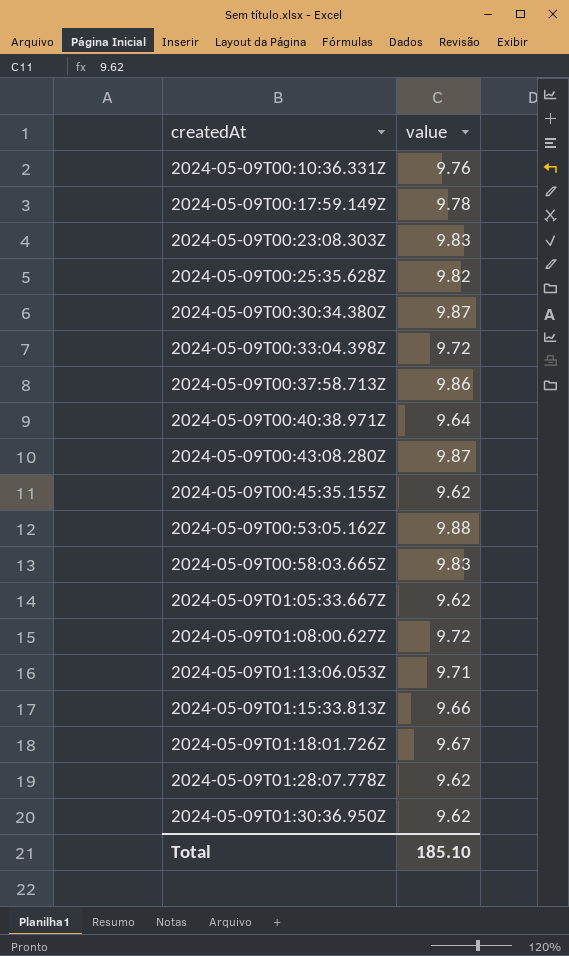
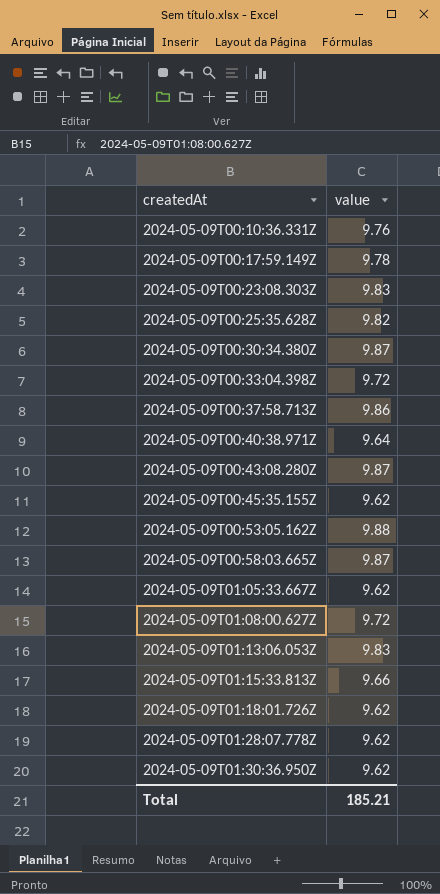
2024-05-09T00:58:03.665Z | value: 9.83 -> 9.87
2024-05-09T01:13:06.053Z | value: 9.71 -> 9.83
2024-05-09T01:18:01.726Z | value: 9.67 -> 9.62
Total | value: 185.10 -> 185.21

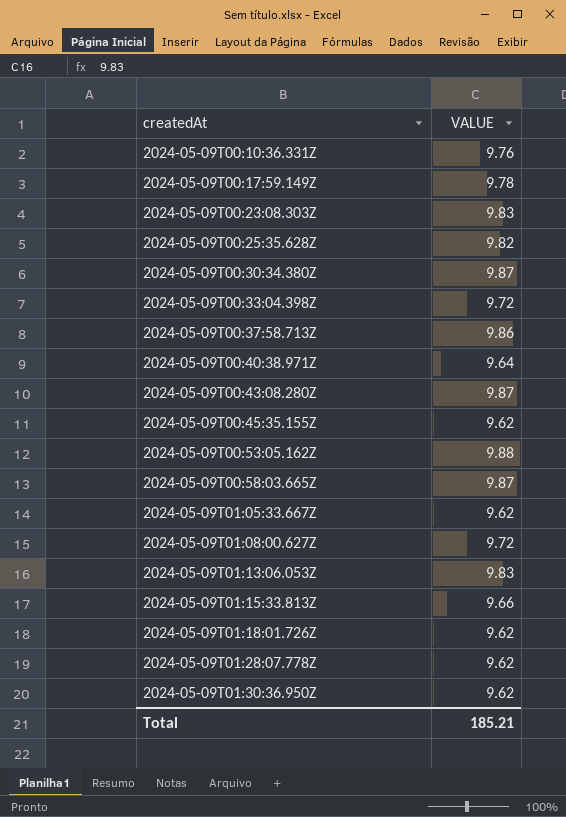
column name: value -> VALUE

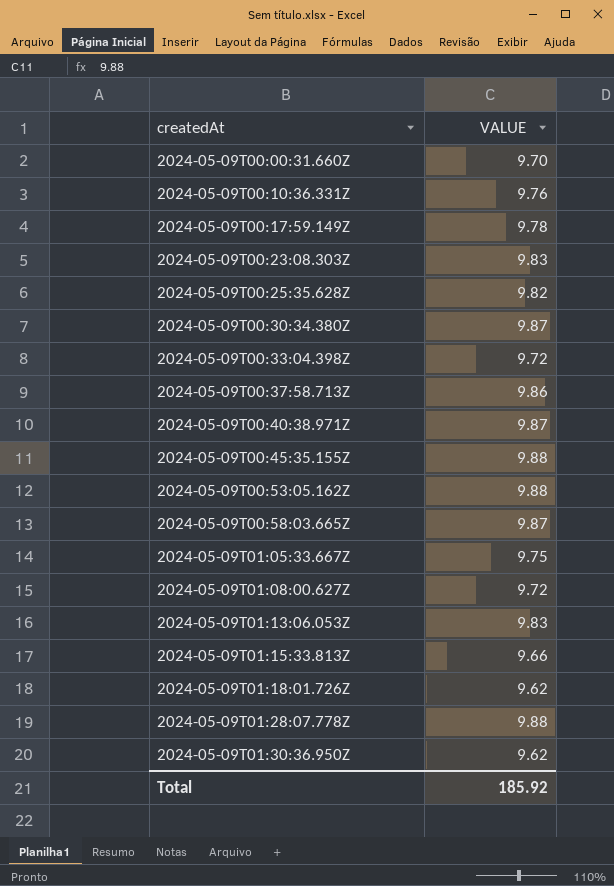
row 2024-05-09T00:43:08.280Z: 9.87 -> none
row 2024-05-09T00:00:31.660Z: none -> 9.70
2024-05-09T00:40:38.971Z | VALUE: 9.64 -> 9.87
2024-05-09T00:45:35.155Z | VALUE: 9.62 -> 9.88
2024-05-09T01:05:33.667Z | VALUE: 9.62 -> 9.75
2024-05-09T01:28:07.778Z | VALUE: 9.62 -> 9.88
Total | VALUE: 185.21 -> 185.92

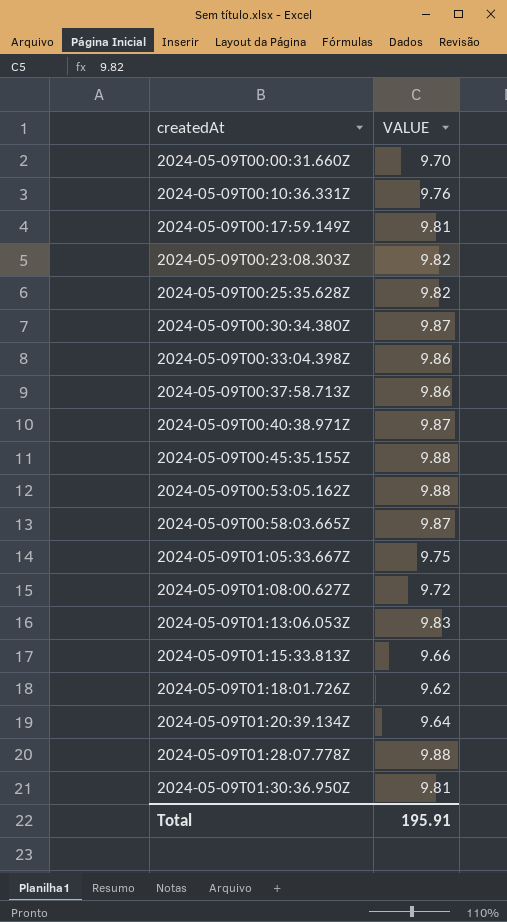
2024-05-09T00:17:59.149Z | VALUE: 9.78 -> 9.81
2024-05-09T00:23:08.303Z | VALUE: 9.83 -> 9.82
2024-05-09T00:33:04.398Z | VALUE: 9.72 -> 9.86
row 2024-05-09T01:20:39.134Z: none -> 9.64
2024-05-09T01:30:36.950Z | VALUE: 9.62 -> 9.81
Total | VALUE: 185.92 -> 195.91

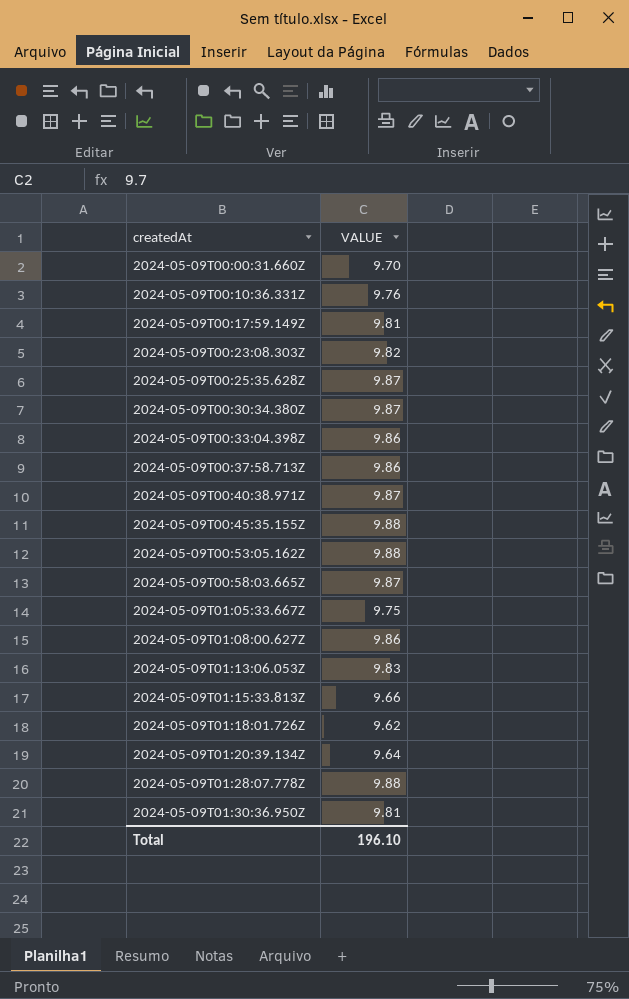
2024-05-09T00:25:35.628Z | VALUE: 9.82 -> 9.87
2024-05-09T01:08:00.627Z | VALUE: 9.72 -> 9.86
Total | VALUE: 195.91 -> 196.10

